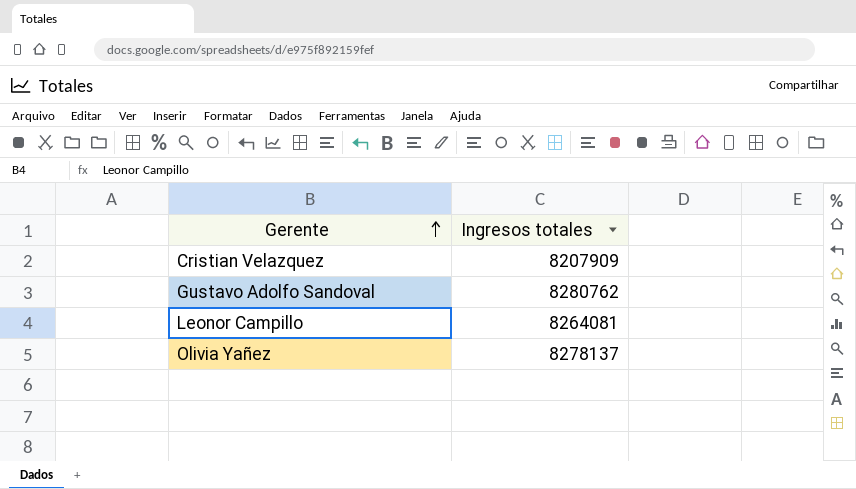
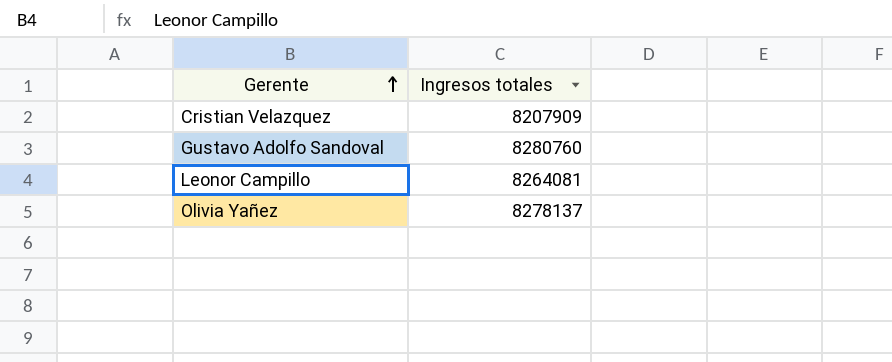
Gustavo Adolfo Sandoval | Ingresos totales: 8280762 -> 8280760

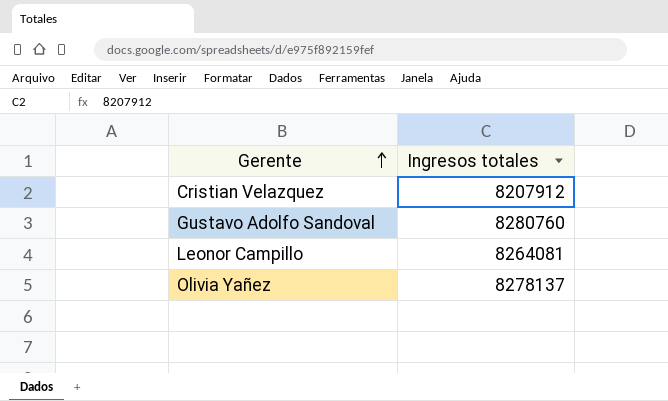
Cristian Velazquez | Ingresos totales: 8207909 -> 8207912

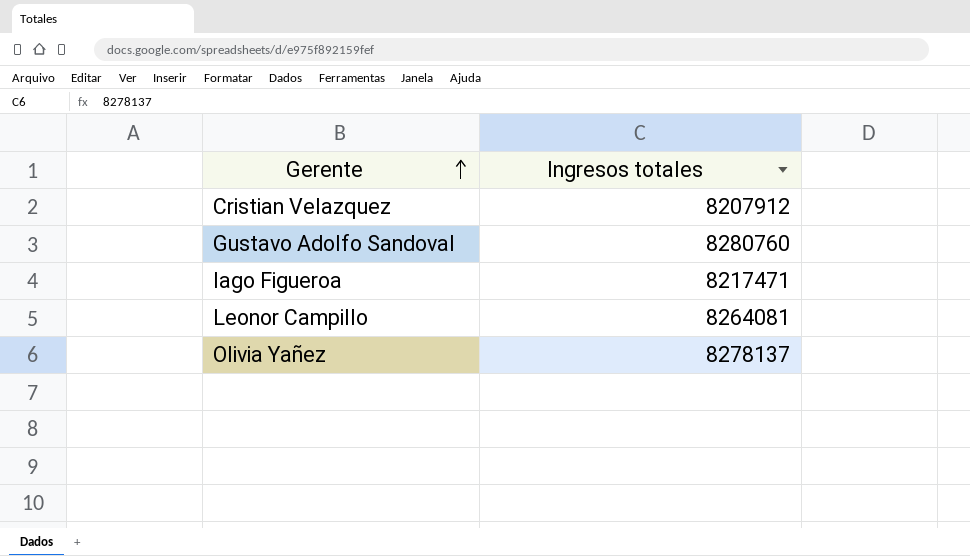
row Iago Figueroa: none -> 8217471

